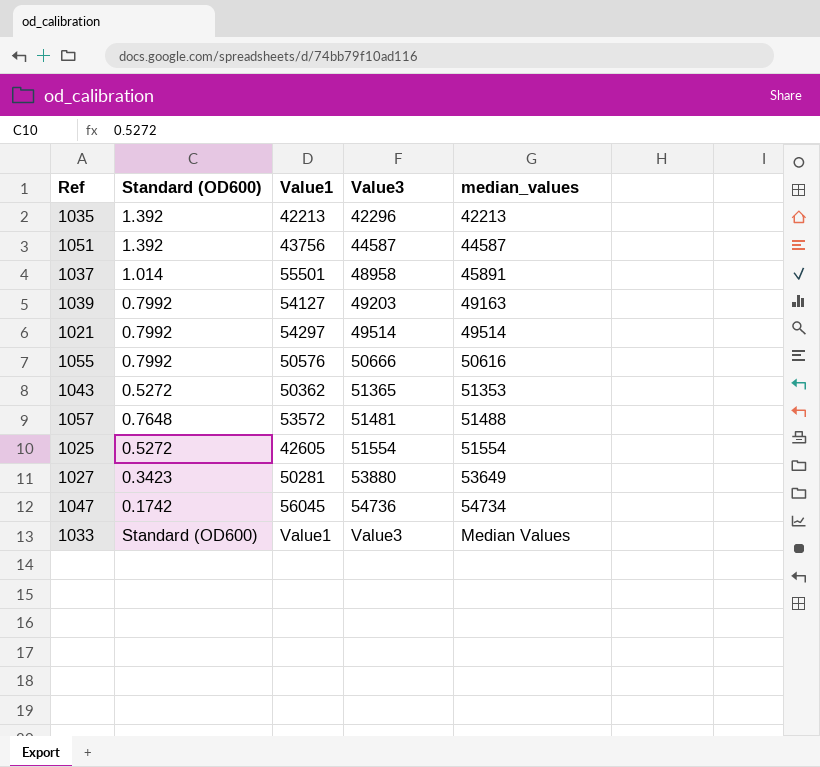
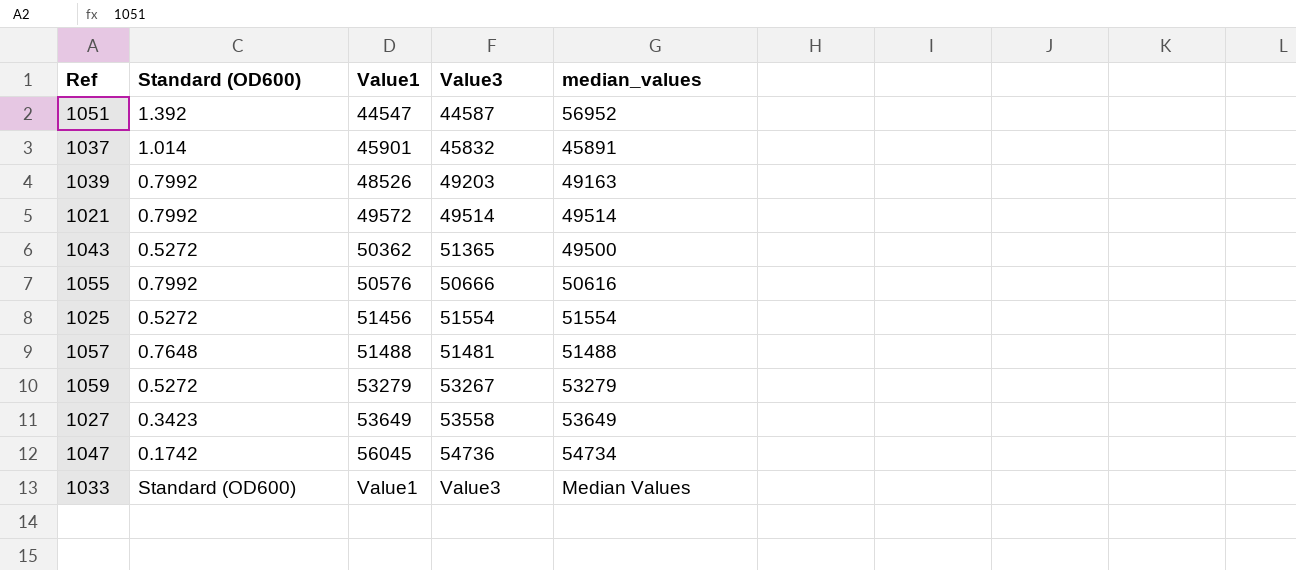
row order: Value3 ascending -> Value1 ascending
row 1035: 1.392 | 42213 | 42296 | 42213 -> none
1051 | Value1: 43756 -> 44547
1051 | median_values: 44587 -> 56952
1037 | Value1: 55501 -> 45901
1037 | Value3: 48958 -> 45832
1039 | Value1: 54127 -> 48526
1021 | Value1: 54297 -> 49572
1043 | median_values: 51353 -> 49500
1025 | Value1: 42605 -> 51456
1057 | Value1: 53572 -> 51488
row 1059: none -> 0.5272 | 53279 | 53267 | 53279
1027 | Value1: 50281 -> 53649
1027 | Value3: 53880 -> 53558

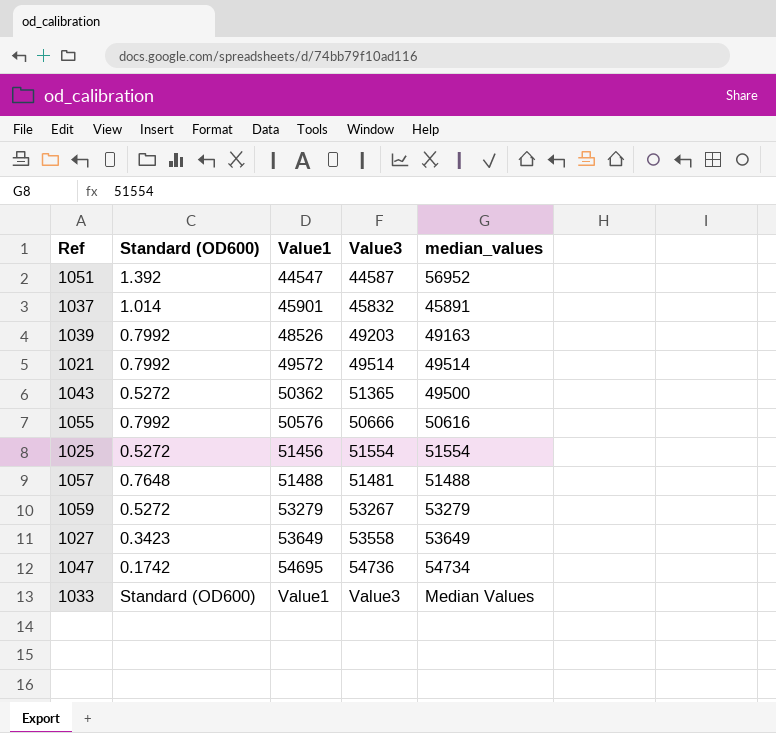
1047 | Value1: 56045 -> 54695

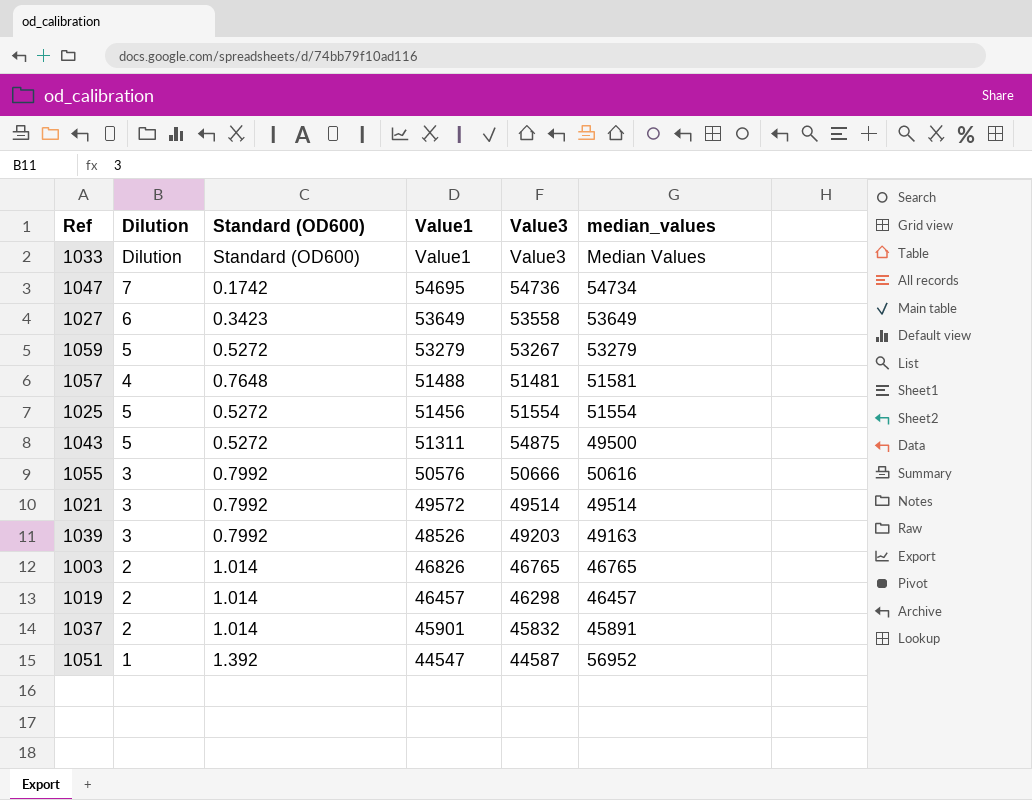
row order: Value1 ascending -> Value1 descending
column Dilution | position: none -> 2
1057 | median_values: 51488 -> 51581
1043 | Value1: 50362 -> 51311
1043 | Value3: 51365 -> 54875
row 1003: none -> 2 | 1.014 | 46826 | 46765 | 46765
row 1019: none -> 2 | 1.014 | 46457 | 46298 | 46457

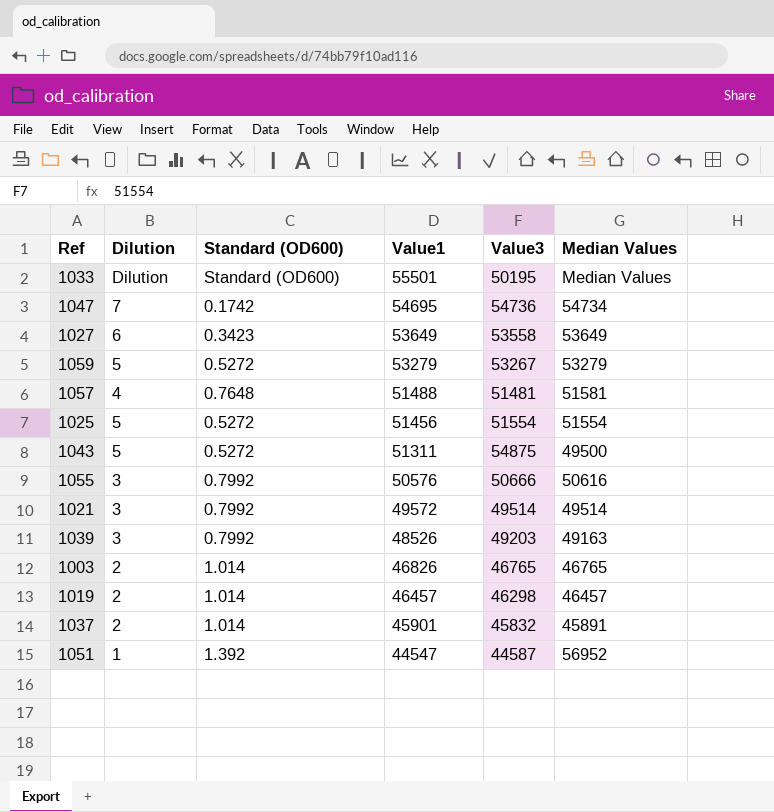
column name: median_values -> Median Values
1033 | Value1: Value1 -> 55501
1033 | Value3: Value3 -> 50195

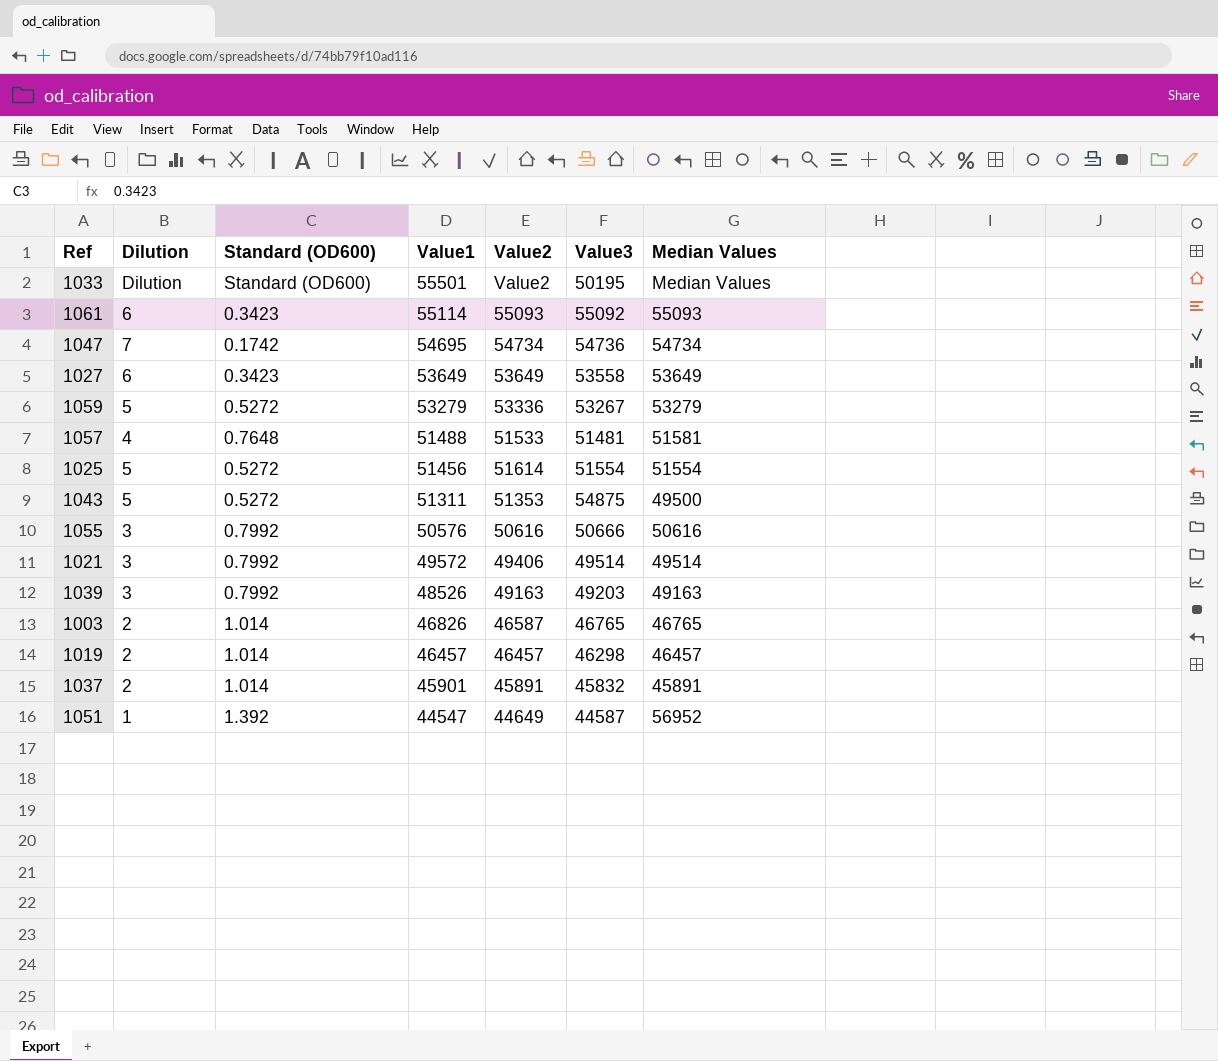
column Value2 | position: none -> 5
row 1061: none -> 6 | 0.3423 | 55114 | 55093 | 55092 | 55093

